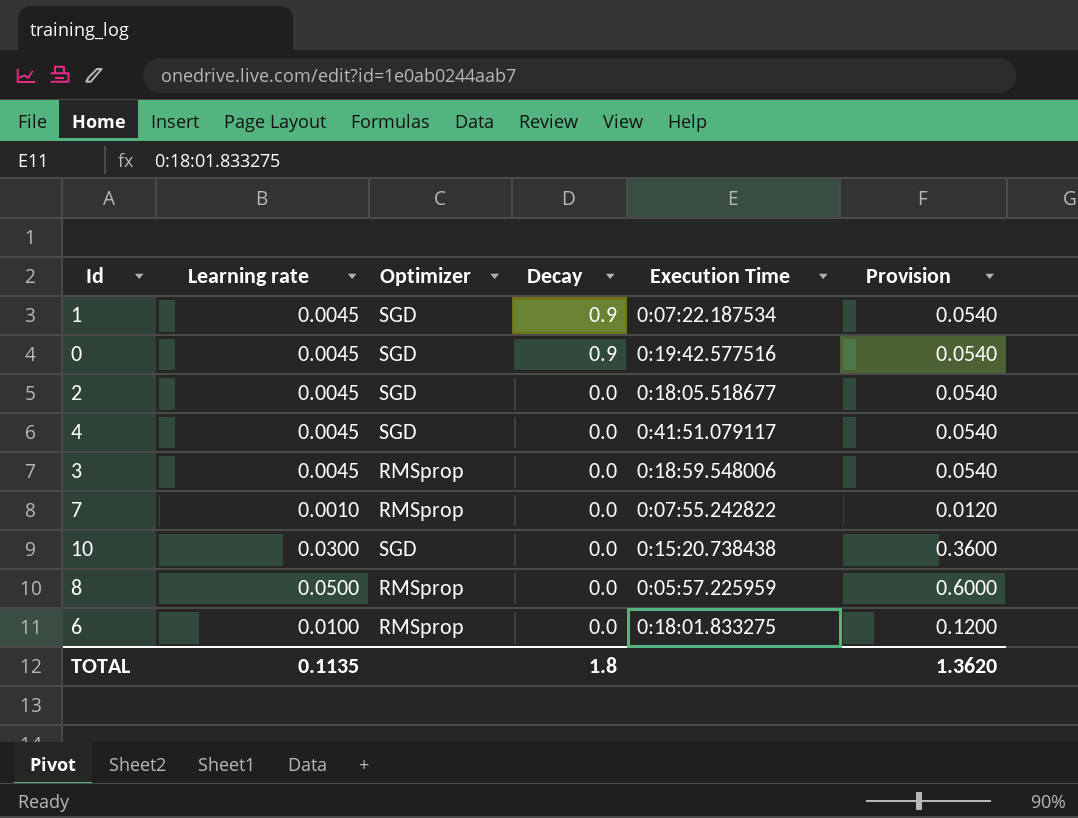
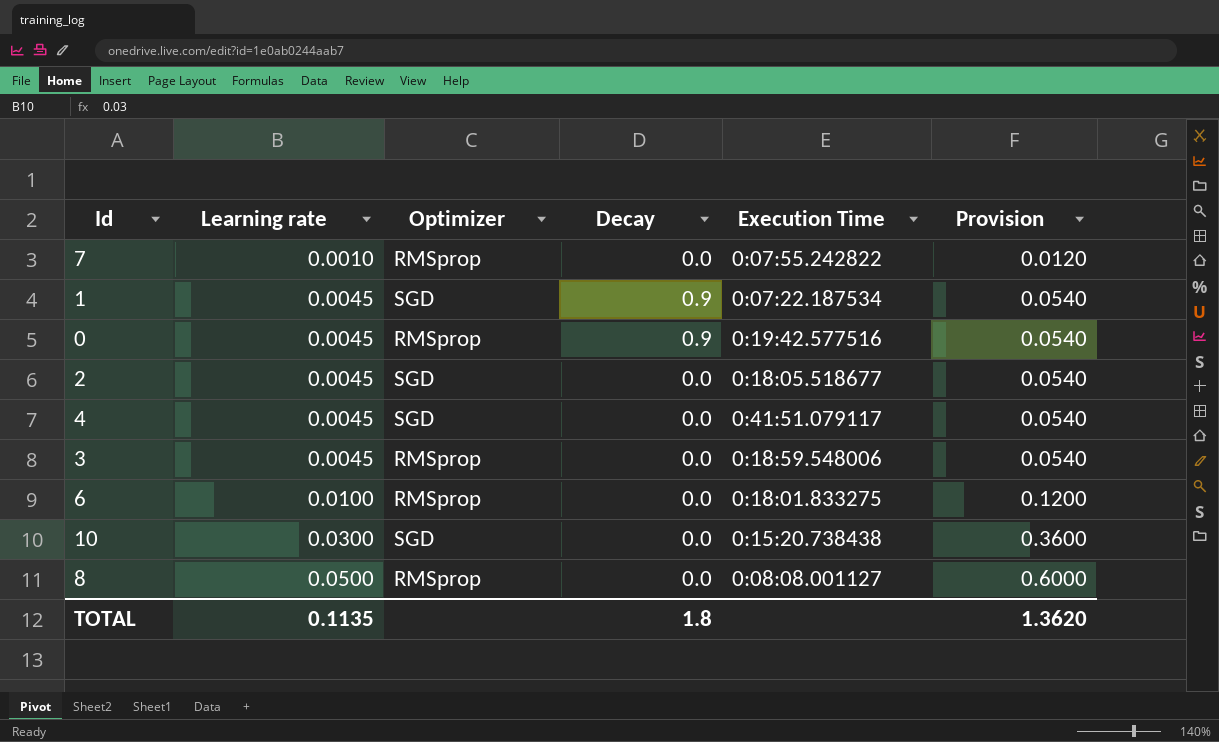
row order: Decay descending -> Learning rate ascending
0 | Optimizer: SGD -> RMSprop
8 | Execution Time: 0:05:57.225959 -> 0:08:08.001127

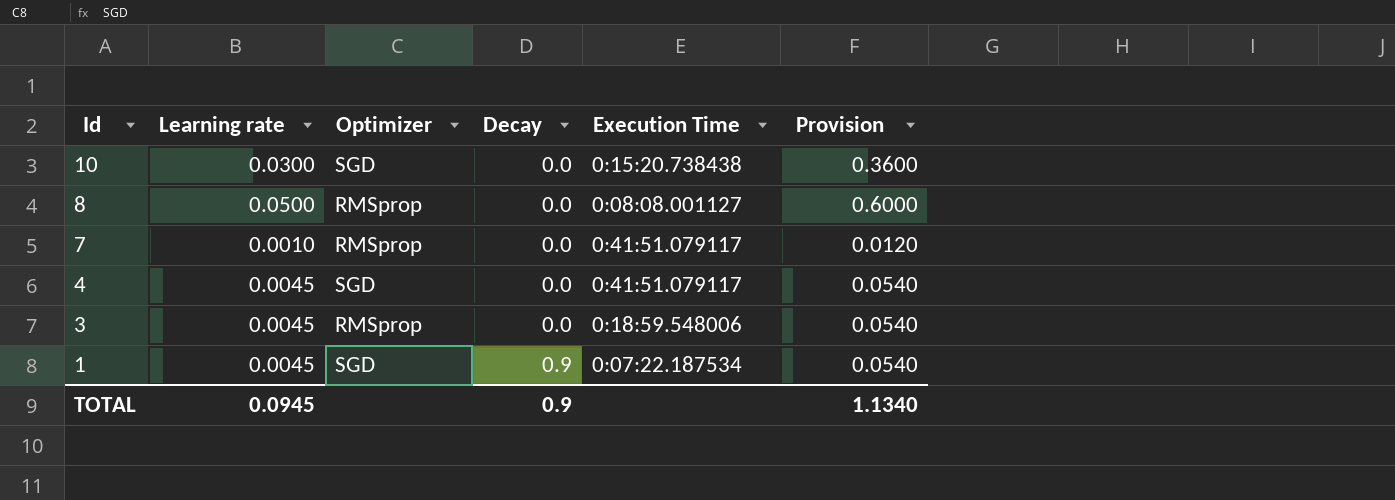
row order: Learning rate ascending -> Id descending
row 0: 0.0045 | RMSprop | 0.9 | 0:19:42.577516 | 0.0540 -> none
row 2: 0.0045 | SGD | 0.0 | 0:18:05.518677 | 0.0540 -> none
row 6: 0.0100 | RMSprop | 0.0 | 0:18:01.833275 | 0.1200 -> none
7 | Execution Time: 0:07:55.242822 -> 0:41:51.079117
TOTAL | Learning rate: 0.1135 -> 0.0945
TOTAL | Decay: 1.8 -> 0.9
TOTAL | Provision: 1.3620 -> 1.1340

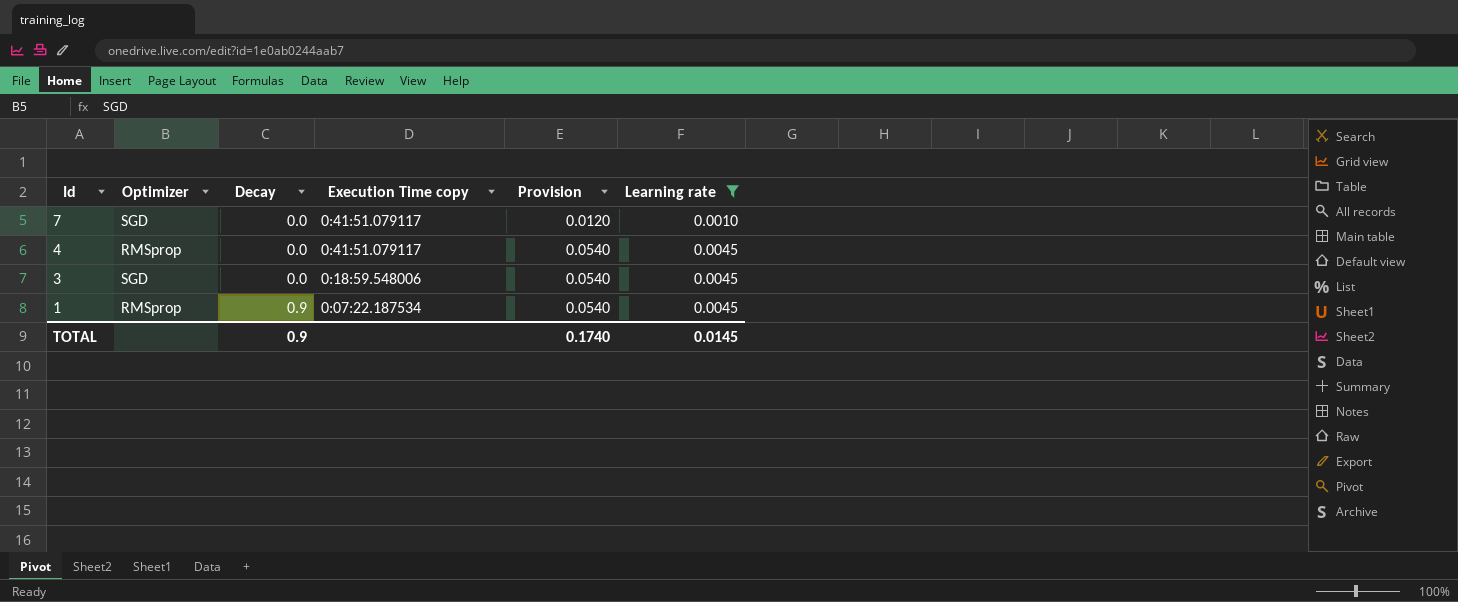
filter: none -> Learning rate <= 0.0045
column name: Execution Time -> Execution Time copy
column Learning rate | position: 2 -> 6
7 | Optimizer: RMSprop -> SGD
4 | Optimizer: SGD -> RMSprop
3 | Optimizer: RMSprop -> SGD
1 | Optimizer: SGD -> RMSprop
TOTAL | Provision: 1.1340 -> 0.1740
TOTAL | Learning rate: 0.0945 -> 0.0145

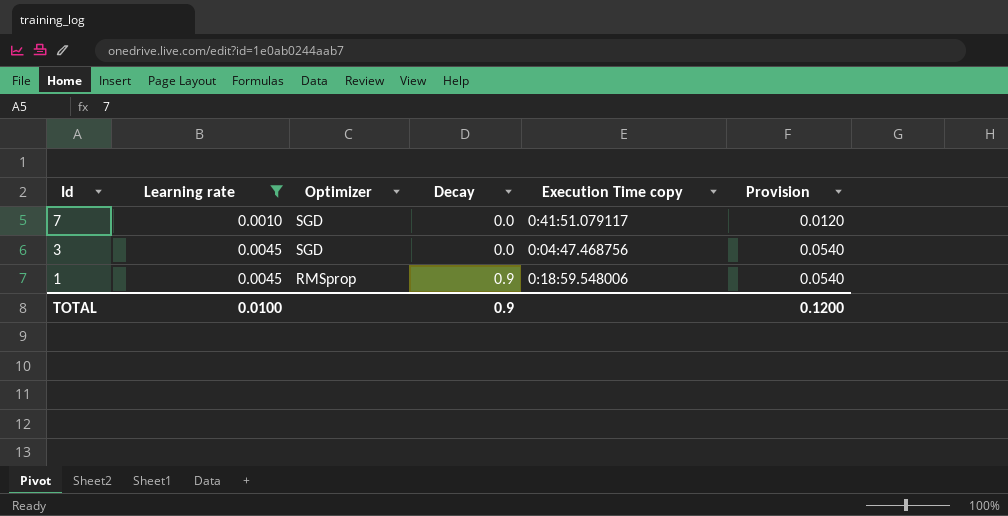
column Learning rate | position: 6 -> 2
row 4: RMSprop | 0.0 | 0:41:51.079117 | 0.0540 | 0.0045 -> none
3 | Execution Time copy: 0:18:59.548006 -> 0:04:47.468756
1 | Execution Time copy: 0:07:22.187534 -> 0:18:59.548006
TOTAL | Learning rate: 0.0145 -> 0.0100
TOTAL | Provision: 0.1740 -> 0.1200

